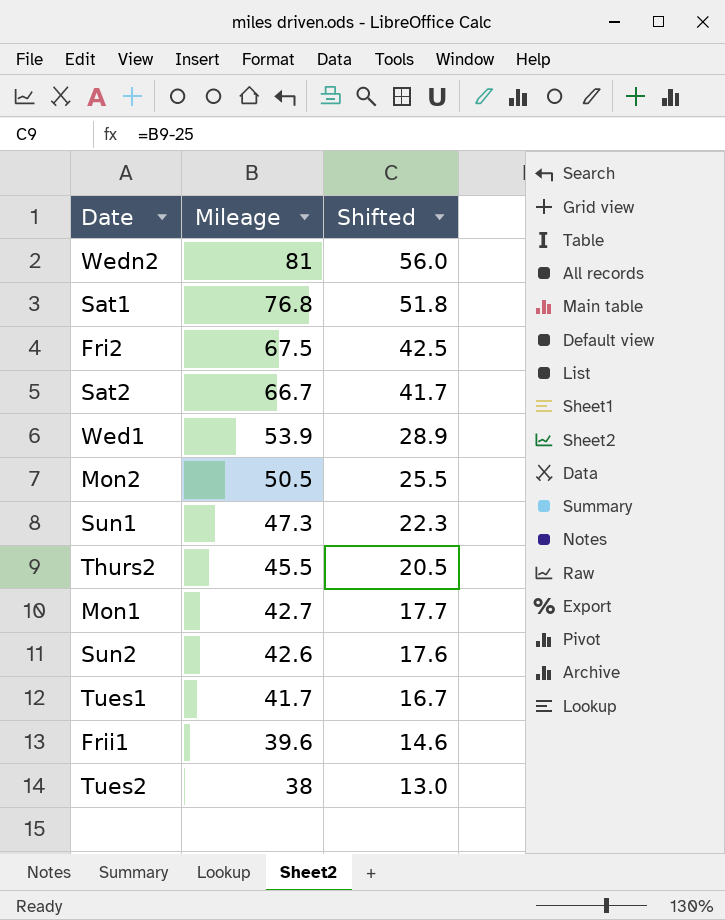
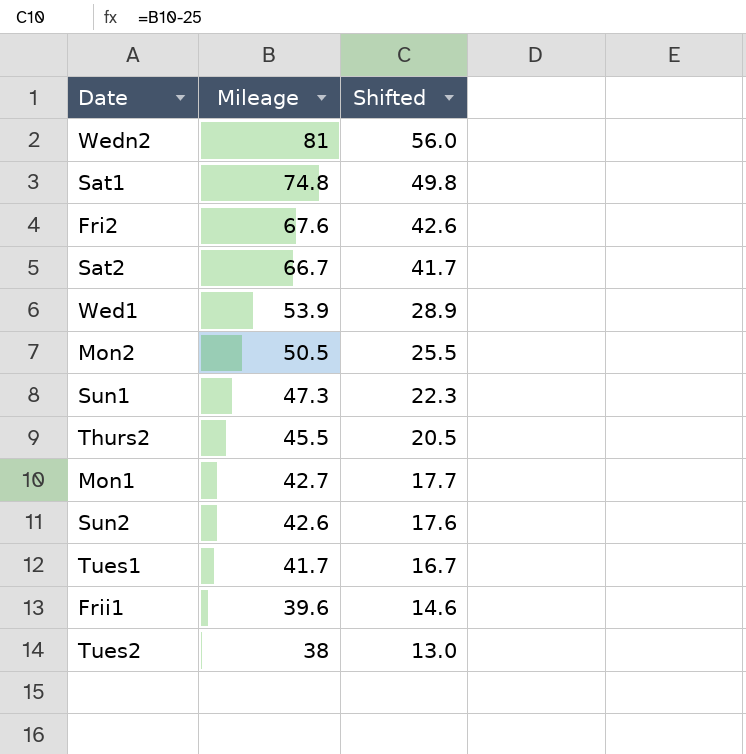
Sat1 | Mileage: 76.8 -> 74.8
Sat1 | Shifted: 51.8 -> 49.8
Fri2 | Mileage: 67.5 -> 67.6
Fri2 | Shifted: 42.5 -> 42.6

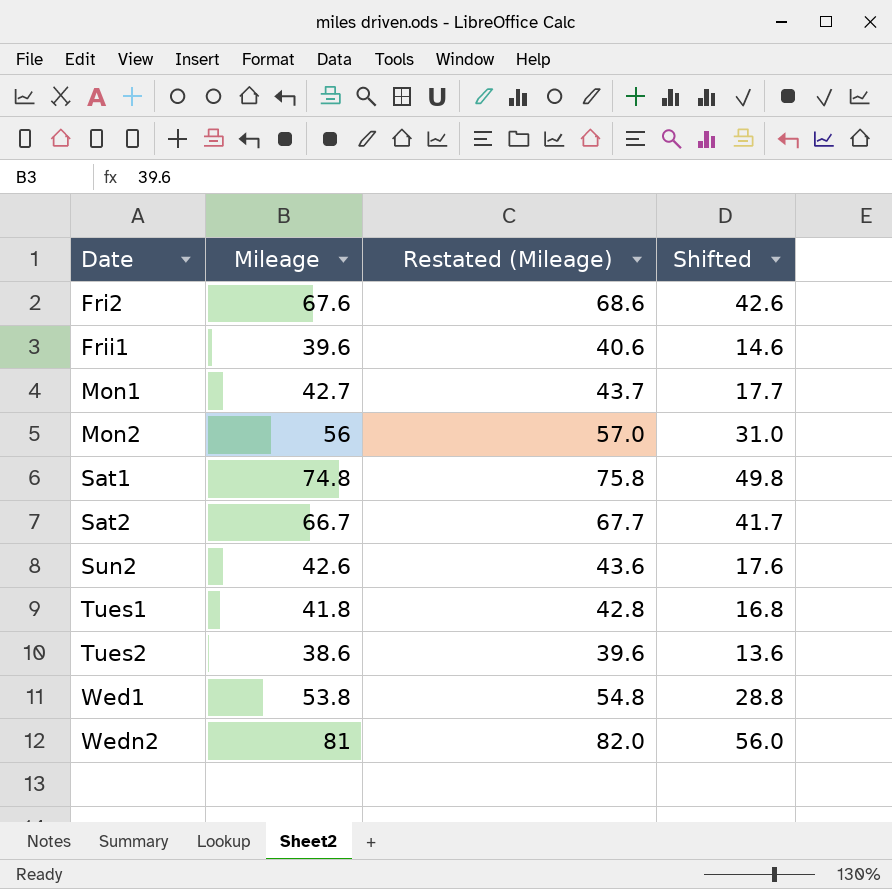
row order: Mileage descending -> Date ascending
column Restated (Mileage) | formula: none -> [Mileage] + 1
row Sun1: 47.3 | 22.3 -> none
row Thurs2: 45.5 | 20.5 -> none
Mon2 | Mileage: 50.5 -> 56
Mon2 | Shifted: 25.5 -> 31.0
Tues1 | Mileage: 41.7 -> 41.8
Tues1 | Shifted: 16.7 -> 16.8
Tues2 | Mileage: 38 -> 38.6
Tues2 | Shifted: 13.0 -> 13.6
Wed1 | Mileage: 53.9 -> 53.8
Wed1 | Shifted: 28.9 -> 28.8

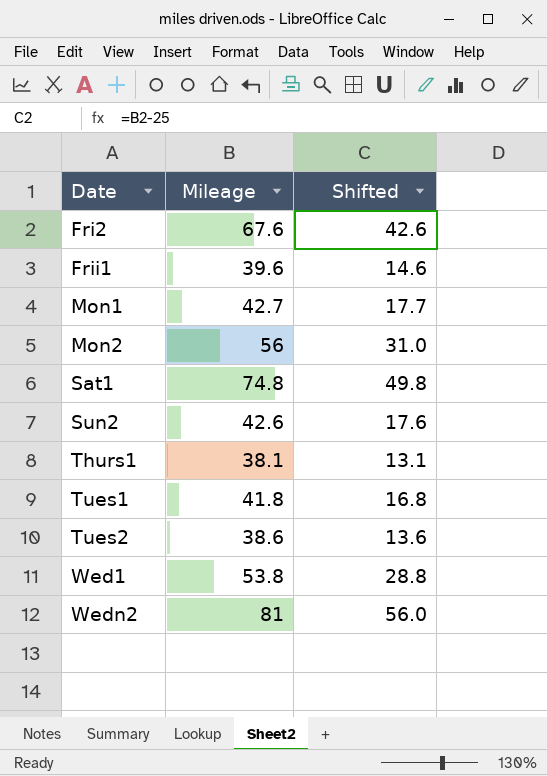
column Restated (Mileage) | formula: [Mileage] + 1 -> none
row Sat2: 66.7 | 67.7 | 41.7 -> none
row Thurs1: none -> 38.1 | 13.1

